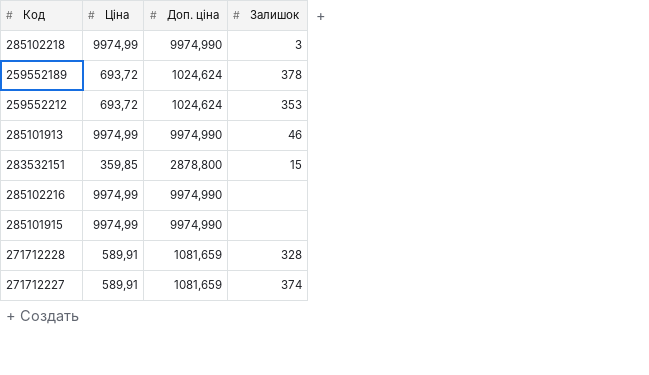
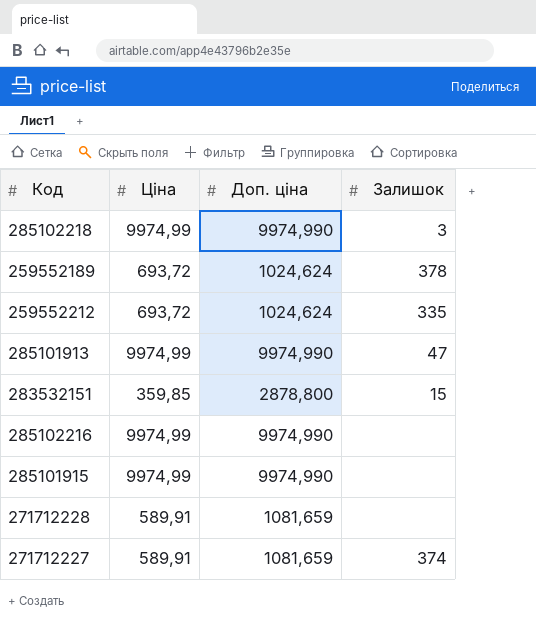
259552212 | Залишок: 353 -> 335
285101913 | Залишок: 46 -> 47
271712228 | Залишок: 328 -> none

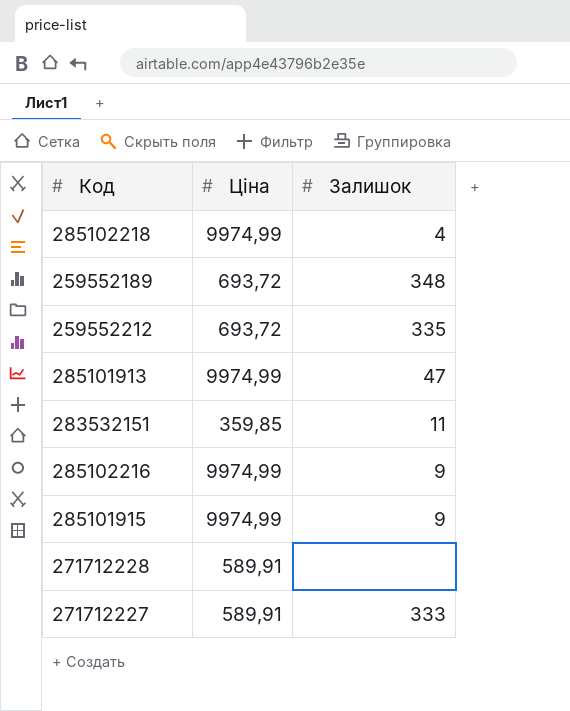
column Доп. ціна | position: 3 -> none
285102218 | Залишок: 3 -> 4
259552189 | Залишок: 378 -> 348
283532151 | Залишок: 15 -> 11
285102216 | Залишок: none -> 9
285101915 | Залишок: none -> 9
271712227 | Залишок: 374 -> 333

